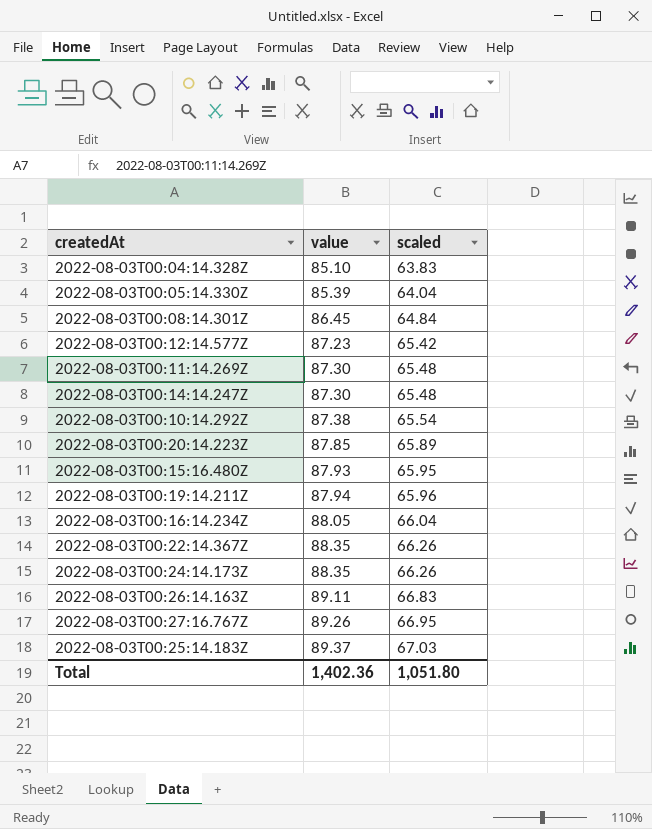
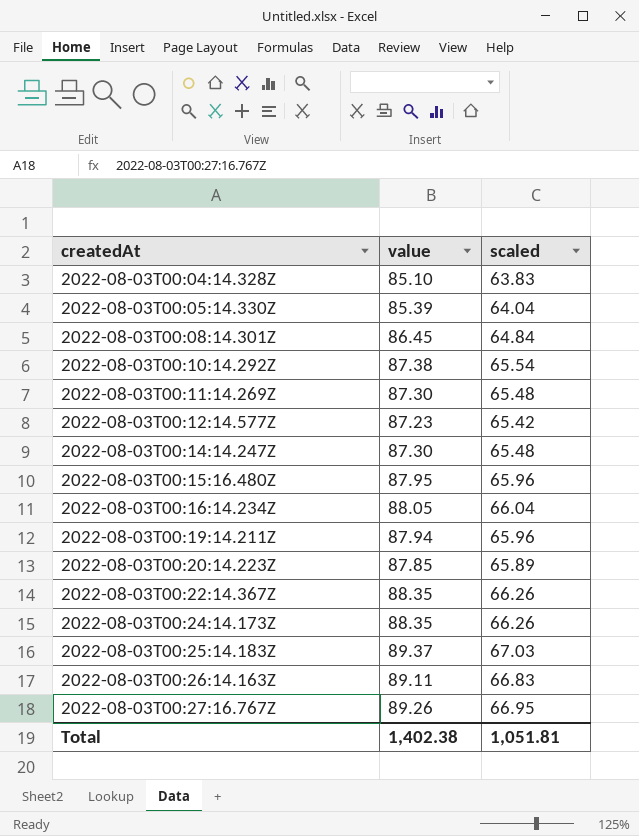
row order: value ascending -> createdAt ascending
2022-08-03T00:15:16.480Z | value: 87.93 -> 87.95
2022-08-03T00:15:16.480Z | scaled: 65.95 -> 65.96
Total | value: 1,402.36 -> 1,402.38
Total | scaled: 1,051.80 -> 1,051.81

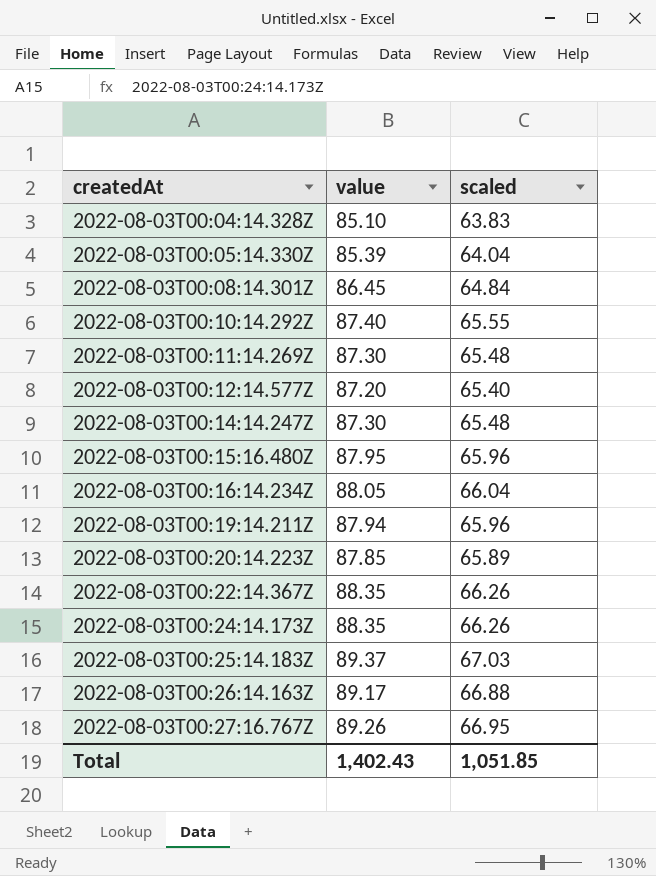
2022-08-03T00:10:14.292Z | value: 87.38 -> 87.40
2022-08-03T00:10:14.292Z | scaled: 65.54 -> 65.55
2022-08-03T00:12:14.577Z | value: 87.23 -> 87.20
2022-08-03T00:12:14.577Z | scaled: 65.42 -> 65.40
2022-08-03T00:26:14.163Z | value: 89.11 -> 89.17
2022-08-03T00:26:14.163Z | scaled: 66.83 -> 66.88
Total | value: 1,402.38 -> 1,402.43
Total | scaled: 1,051.81 -> 1,051.85

